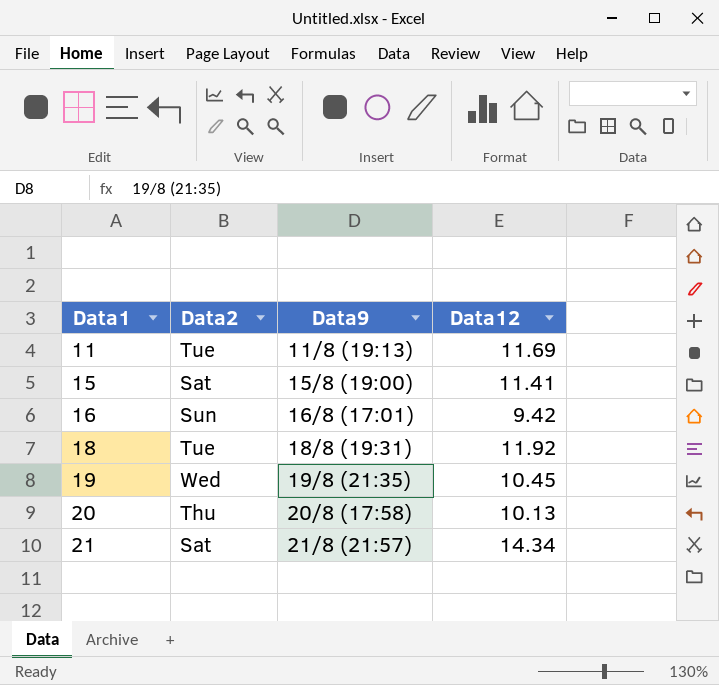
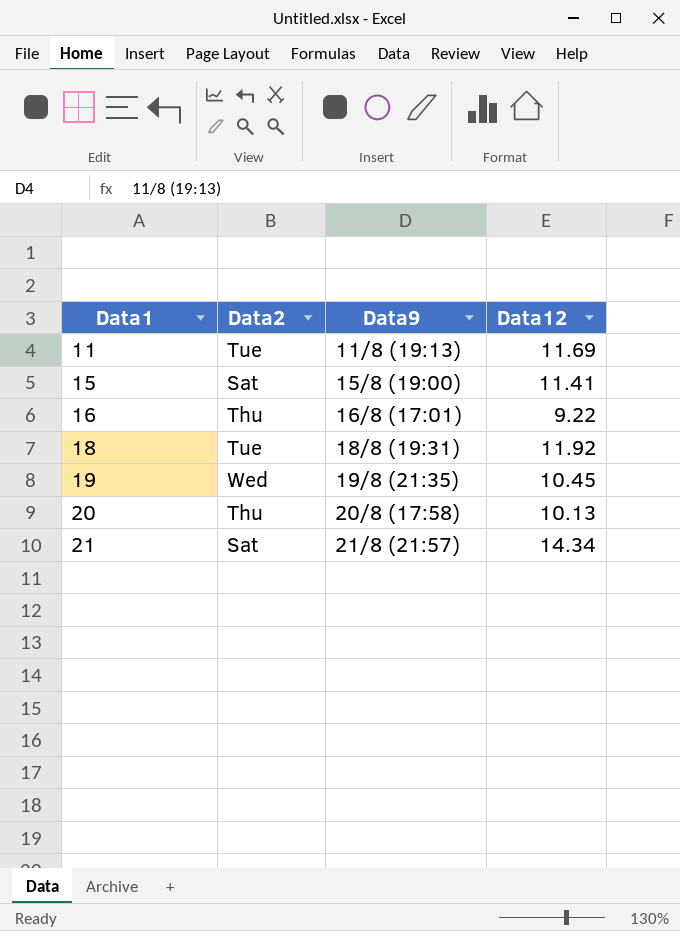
16 | Data2: Sun -> Thu
16 | Data12: 9.42 -> 9.22

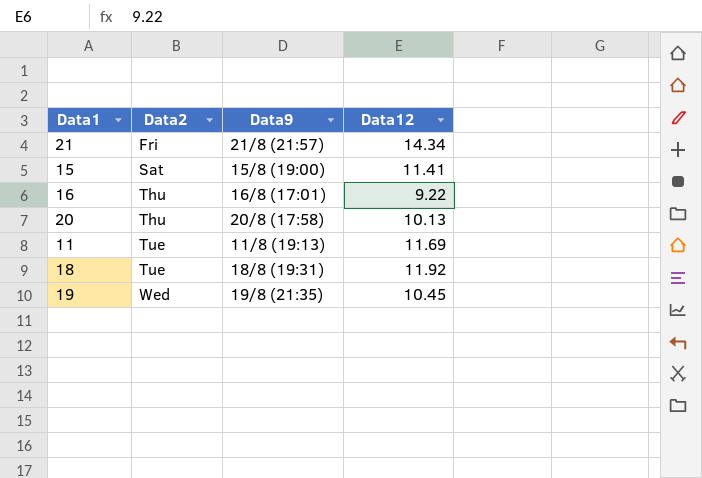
row order: Data1 ascending -> Data2 ascending
21 | Data2: Sat -> Fri

